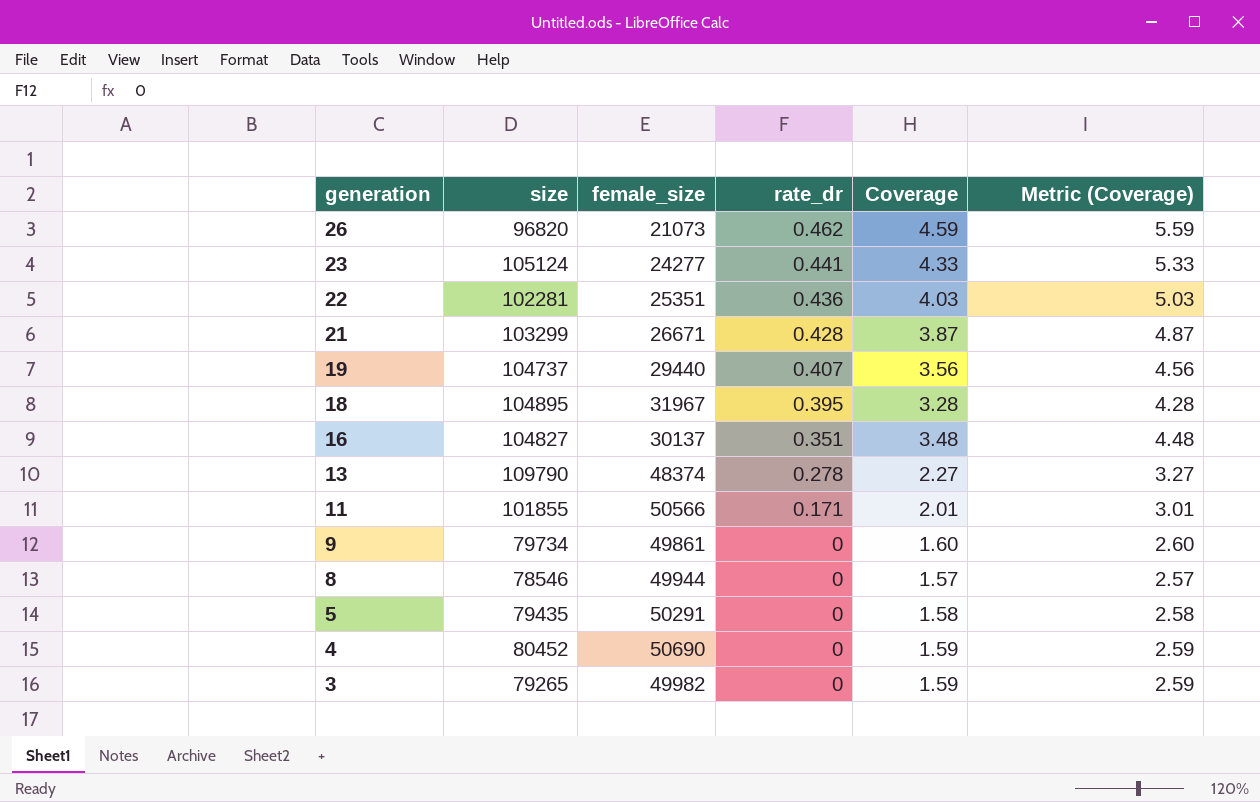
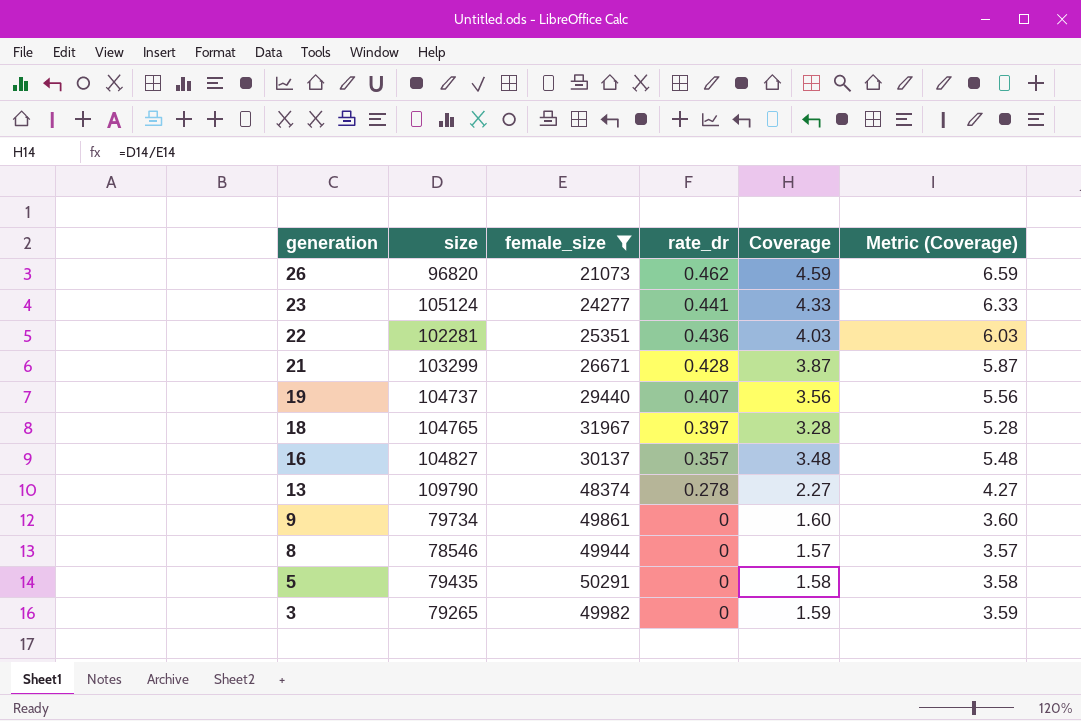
filter: none -> female_size <= 50291
column Metric (Coverage) | formula: [Coverage] + 1 -> [Coverage] + 2
18 | size: 104895 -> 104765
18 | rate_dr: 0.395 -> 0.397
16 | rate_dr: 0.351 -> 0.357

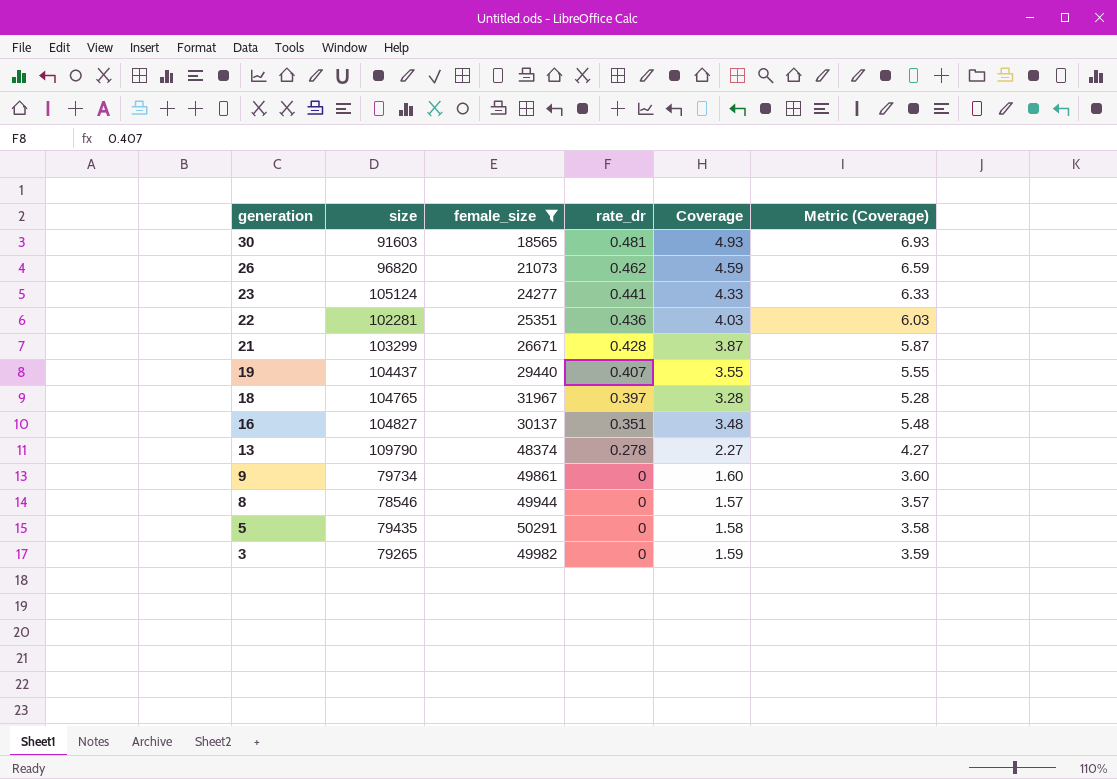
row 30: none -> 91603 | 18565 | 0.481 | 4.93 | 6.93
19 | size: 104737 -> 104437
19 | Coverage: 3.56 -> 3.55
19 | Metric (Coverage): 5.56 -> 5.55
16 | rate_dr: 0.357 -> 0.351

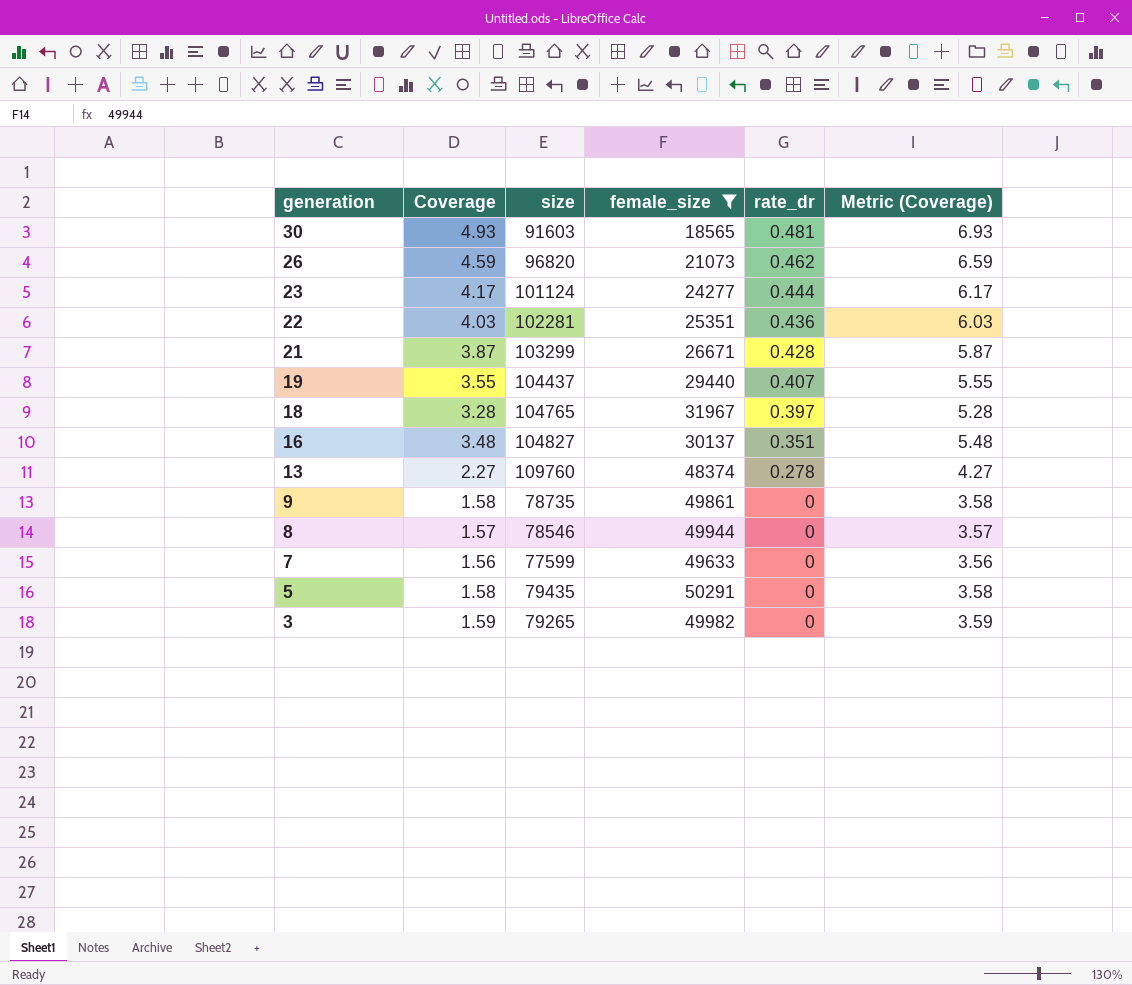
column Coverage | position: 5 -> 2
23 | Coverage: 4.33 -> 4.17
23 | size: 105124 -> 101124
23 | rate_dr: 0.441 -> 0.444
23 | Metric (Coverage): 6.33 -> 6.17
13 | size: 109790 -> 109760
9 | Coverage: 1.60 -> 1.58
9 | size: 79734 -> 78735
9 | Metric (Coverage): 3.60 -> 3.58
row 7: none -> 1.56 | 77599 | 49633 | 0 | 3.56

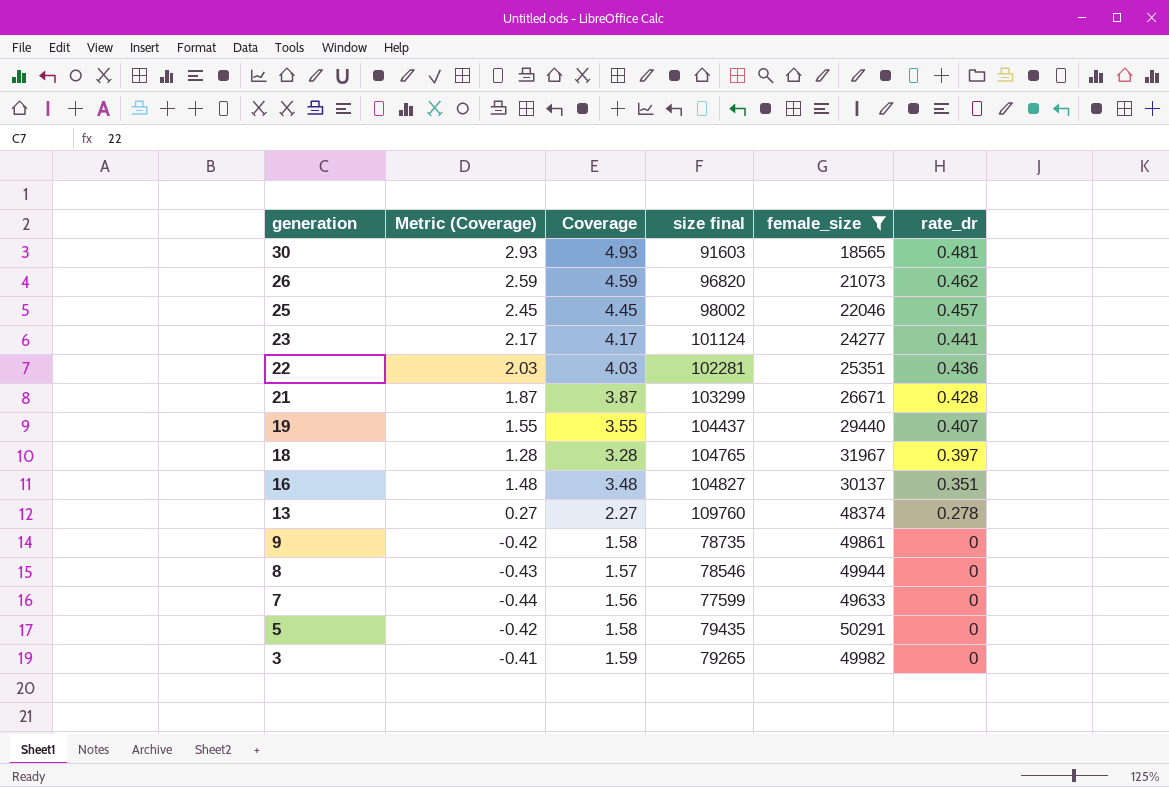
column Metric (Coverage) | formula: [Coverage] + 2 -> [Coverage] - 2
column Metric (Coverage) | position: 6 -> 2
column name: size -> size final
row 25: none -> 2.45 | 4.45 | 98002 | 22046 | 0.457
23 | rate_dr: 0.444 -> 0.441

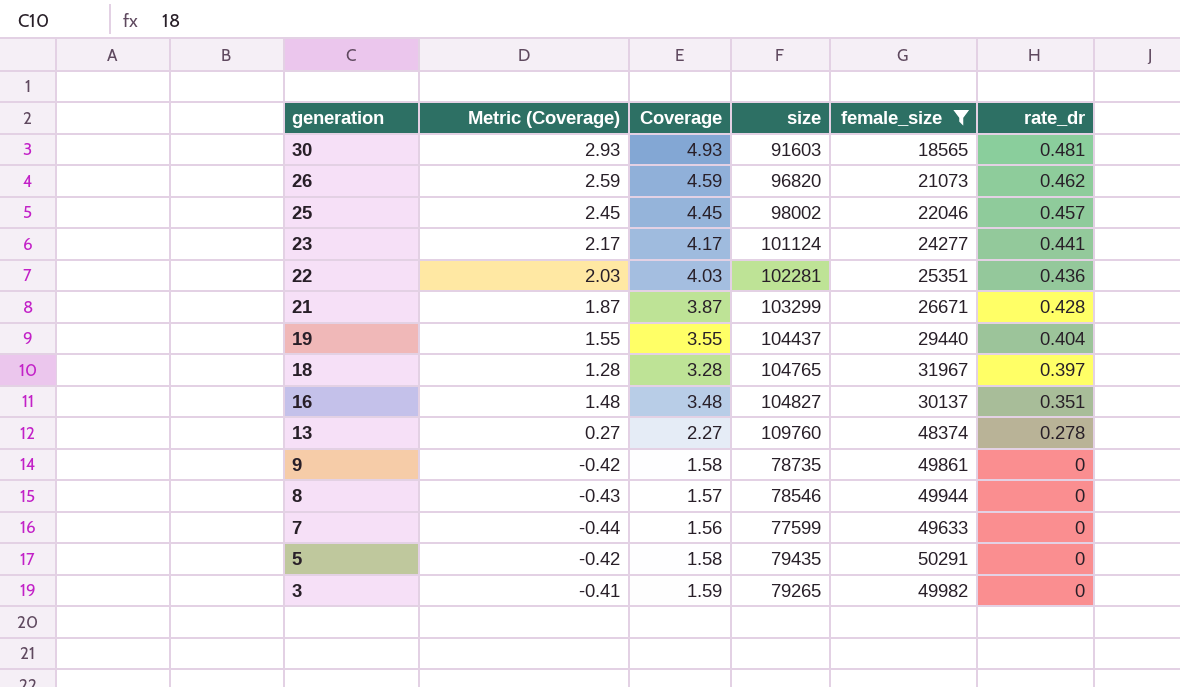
column name: size final -> size
19 | rate_dr: 0.407 -> 0.404

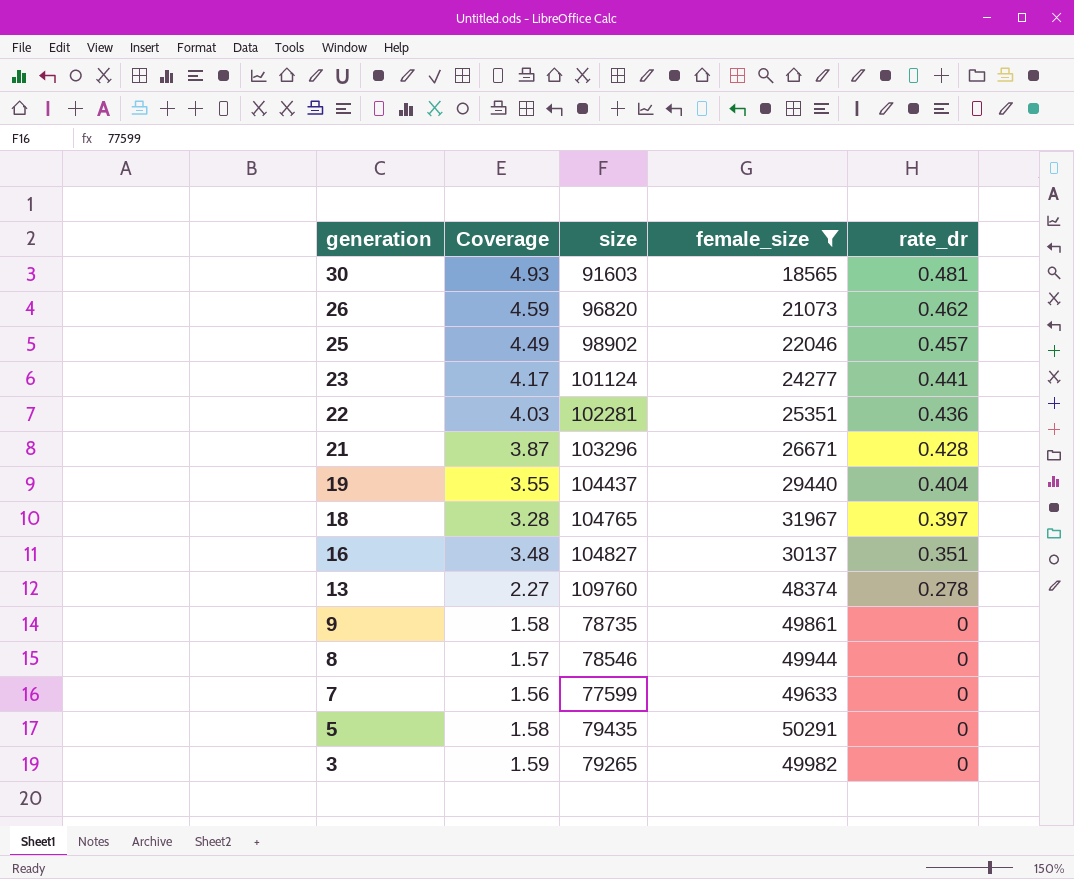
column Metric (Coverage) | formula: [Coverage] - 2 -> none
25 | Coverage: 4.45 -> 4.49
25 | size: 98002 -> 98902
21 | size: 103299 -> 103296

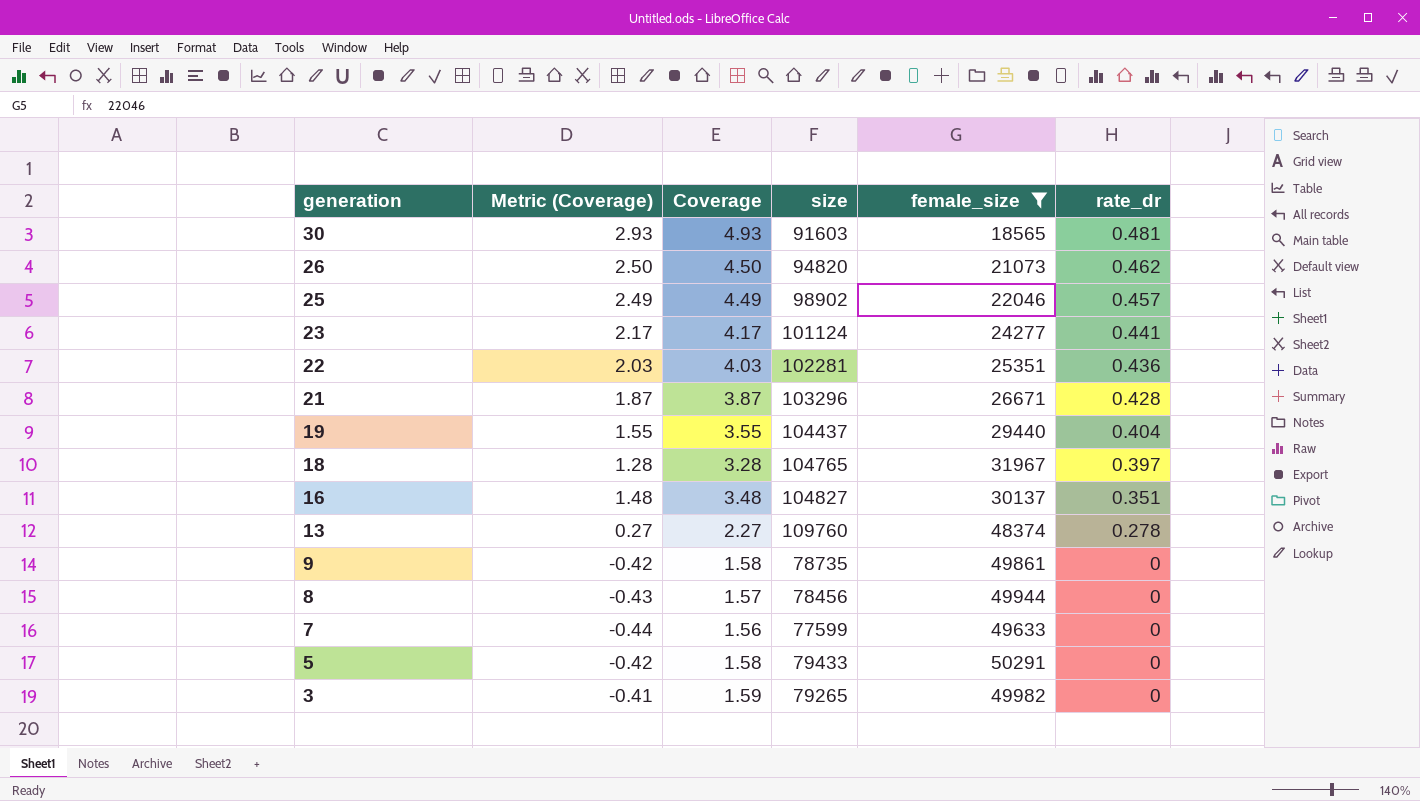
column Metric (Coverage) | formula: none -> [Coverage] - 2
26 | Coverage: 4.59 -> 4.50
26 | size: 96820 -> 94820
8 | size: 78546 -> 78456
5 | size: 79435 -> 79433

